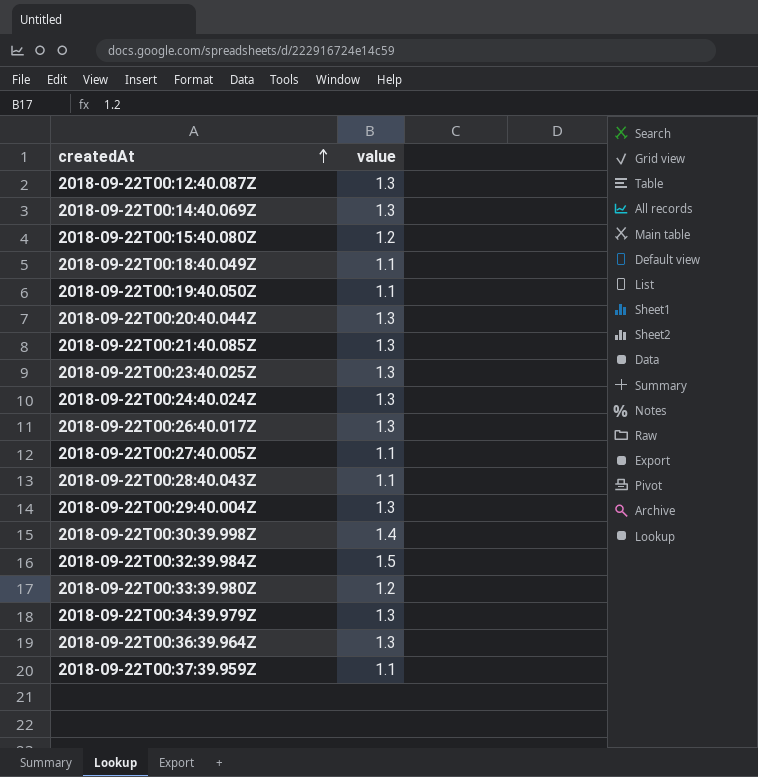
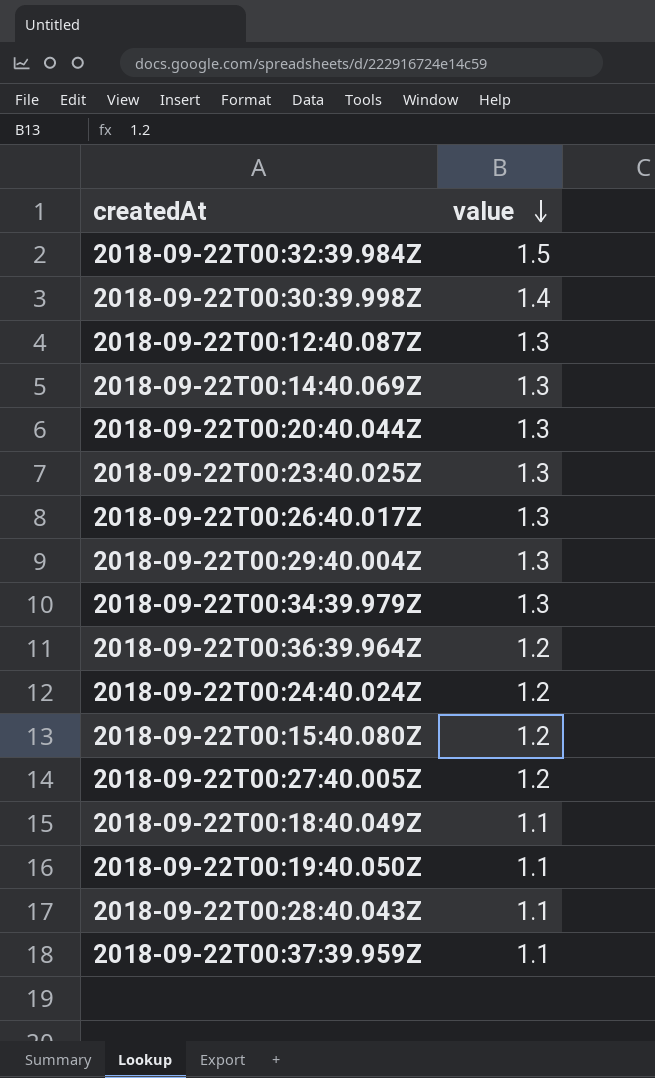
row order: createdAt ascending -> value descending
row 2018-09-22T00:21:40.085Z: 1.3 -> none
row 2018-09-22T00:33:39.980Z: 1.2 -> none
2018-09-22T00:36:39.964Z | value: 1.3 -> 1.2
2018-09-22T00:24:40.024Z | value: 1.3 -> 1.2
2018-09-22T00:27:40.005Z | value: 1.1 -> 1.2

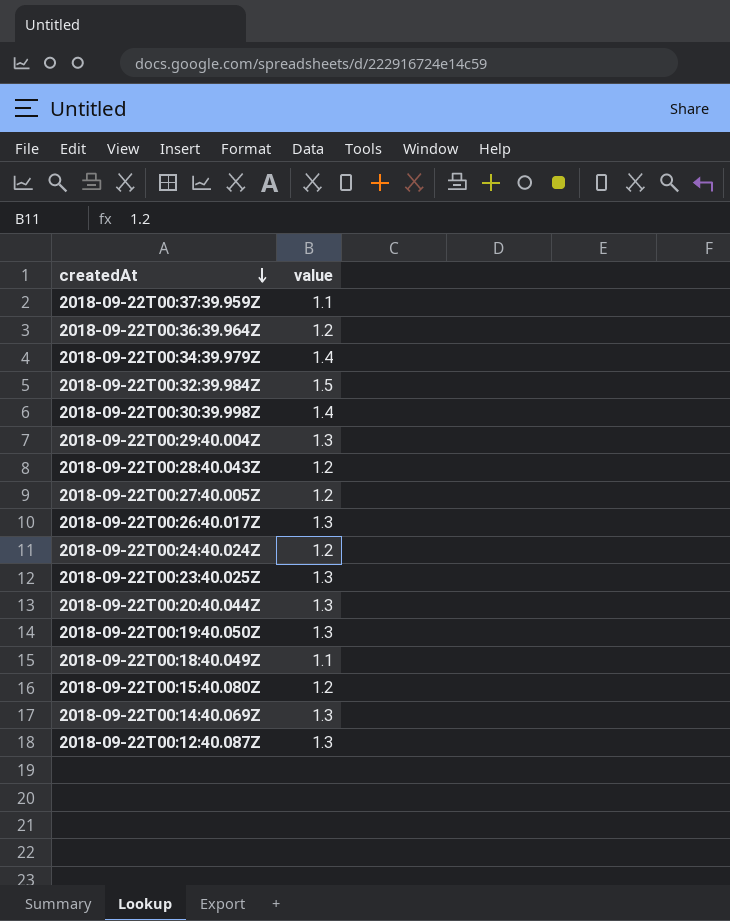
row order: value descending -> createdAt descending
2018-09-22T00:34:39.979Z | value: 1.3 -> 1.4
2018-09-22T00:28:40.043Z | value: 1.1 -> 1.2
2018-09-22T00:19:40.050Z | value: 1.1 -> 1.3

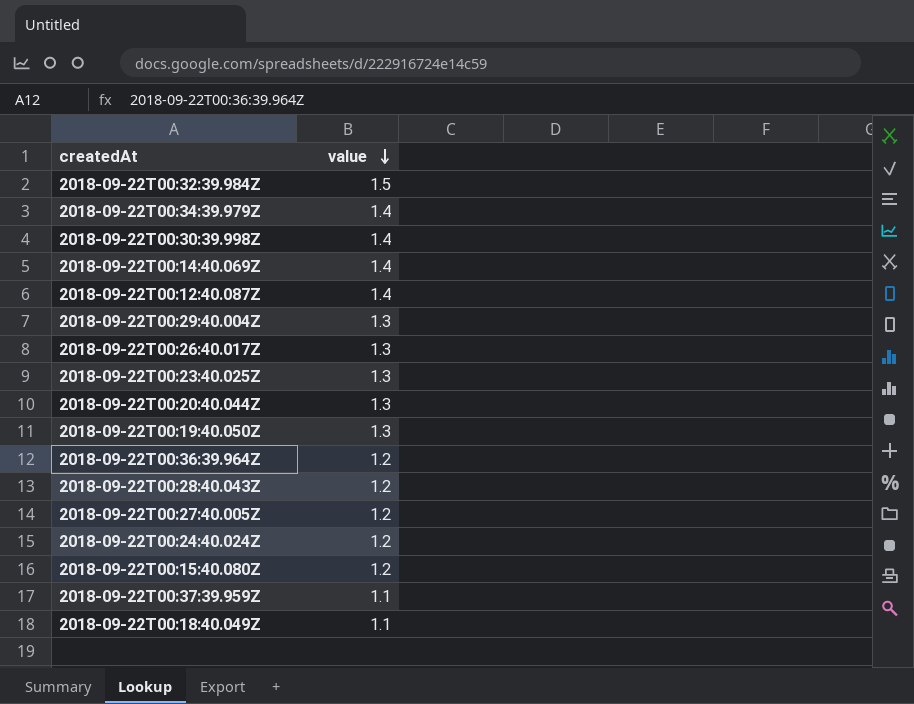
row order: createdAt descending -> value descending
2018-09-22T00:14:40.069Z | value: 1.3 -> 1.4
2018-09-22T00:12:40.087Z | value: 1.3 -> 1.4

